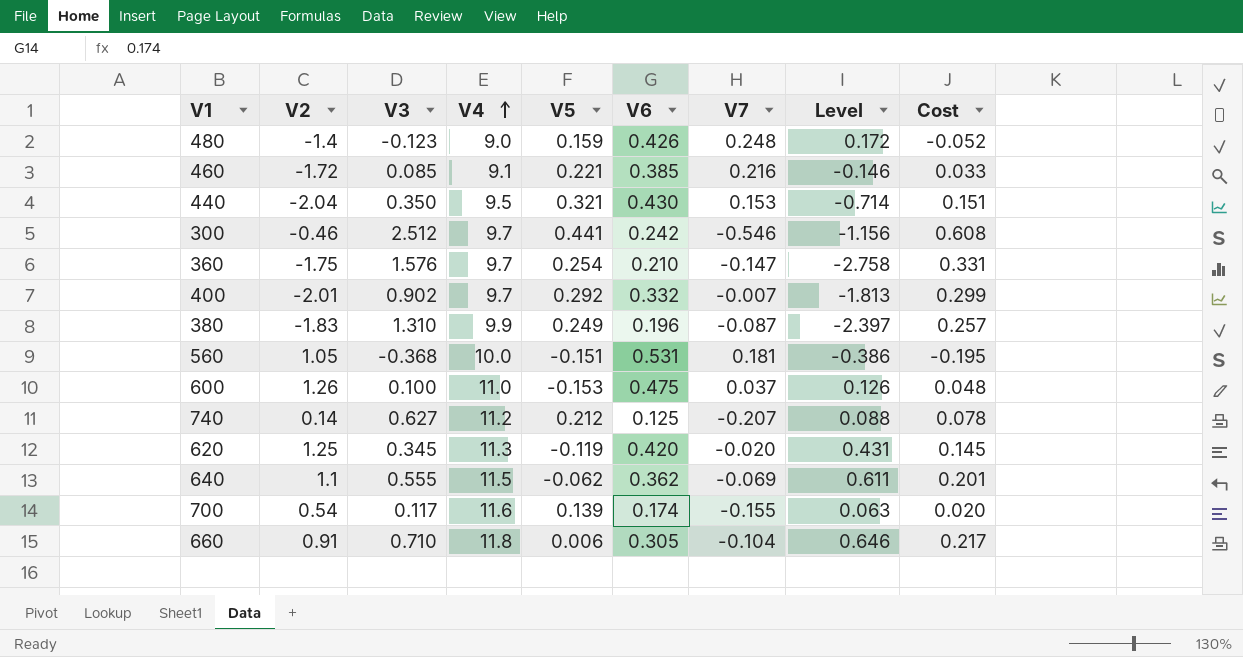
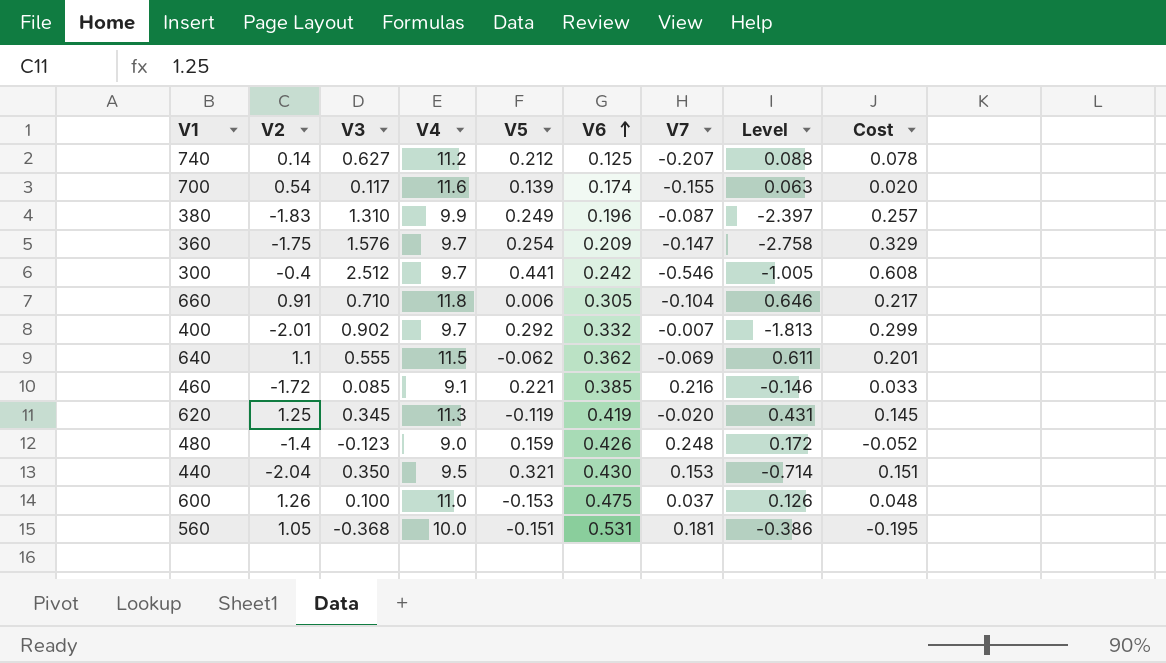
row order: V4 ascending -> V6 ascending
360 | V6: 0.210 -> 0.209
360 | Cost: 0.331 -> 0.329
300 | V2: -0.46 -> -0.4
300 | Level: -1.156 -> -1.005
620 | V6: 0.420 -> 0.419

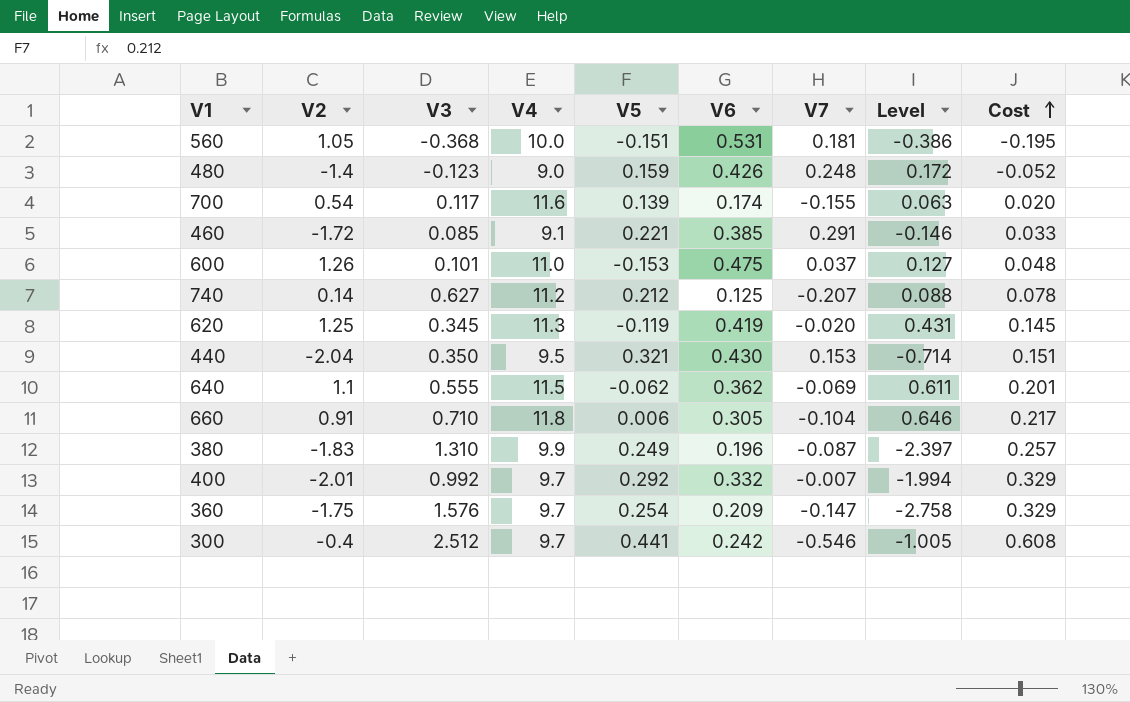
row order: V6 ascending -> Cost ascending
460 | V7: 0.216 -> 0.291
600 | V3: 0.100 -> 0.101
600 | Level: 0.126 -> 0.127
400 | V3: 0.902 -> 0.992
400 | Level: -1.813 -> -1.994
400 | Cost: 0.299 -> 0.329

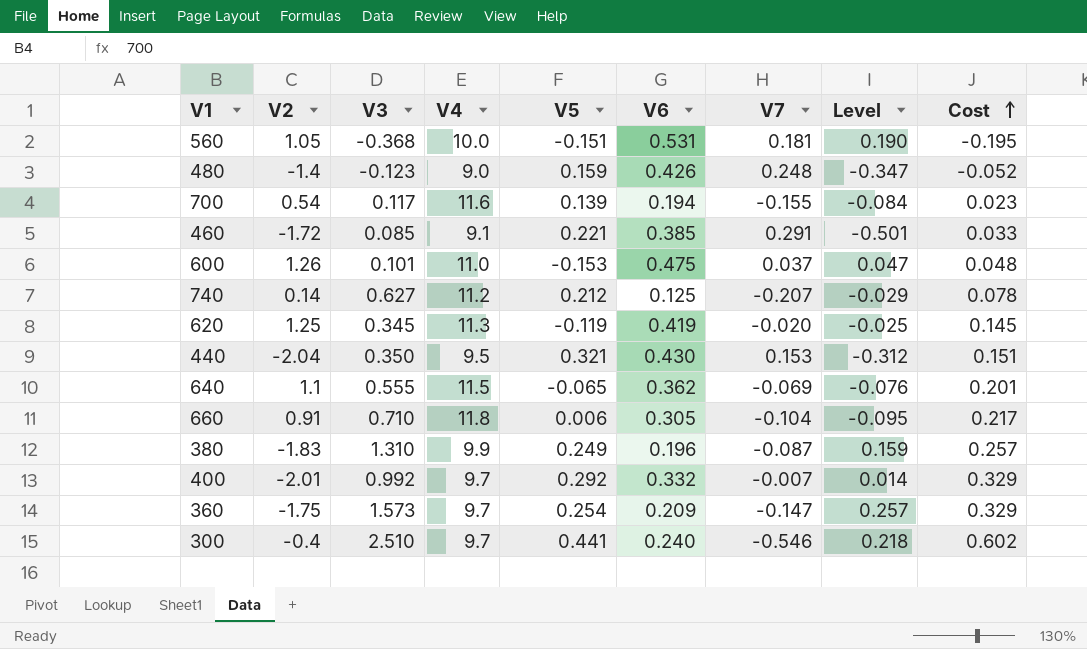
column Level | formula: [V2] * [V3] -> [V2] * [V7]
700 | V6: 0.174 -> 0.194
700 | Cost: 0.020 -> 0.023
640 | V5: -0.062 -> -0.065
360 | V3: 1.576 -> 1.573
300 | V3: 2.512 -> 2.510
300 | V6: 0.242 -> 0.240
300 | Cost: 0.608 -> 0.602

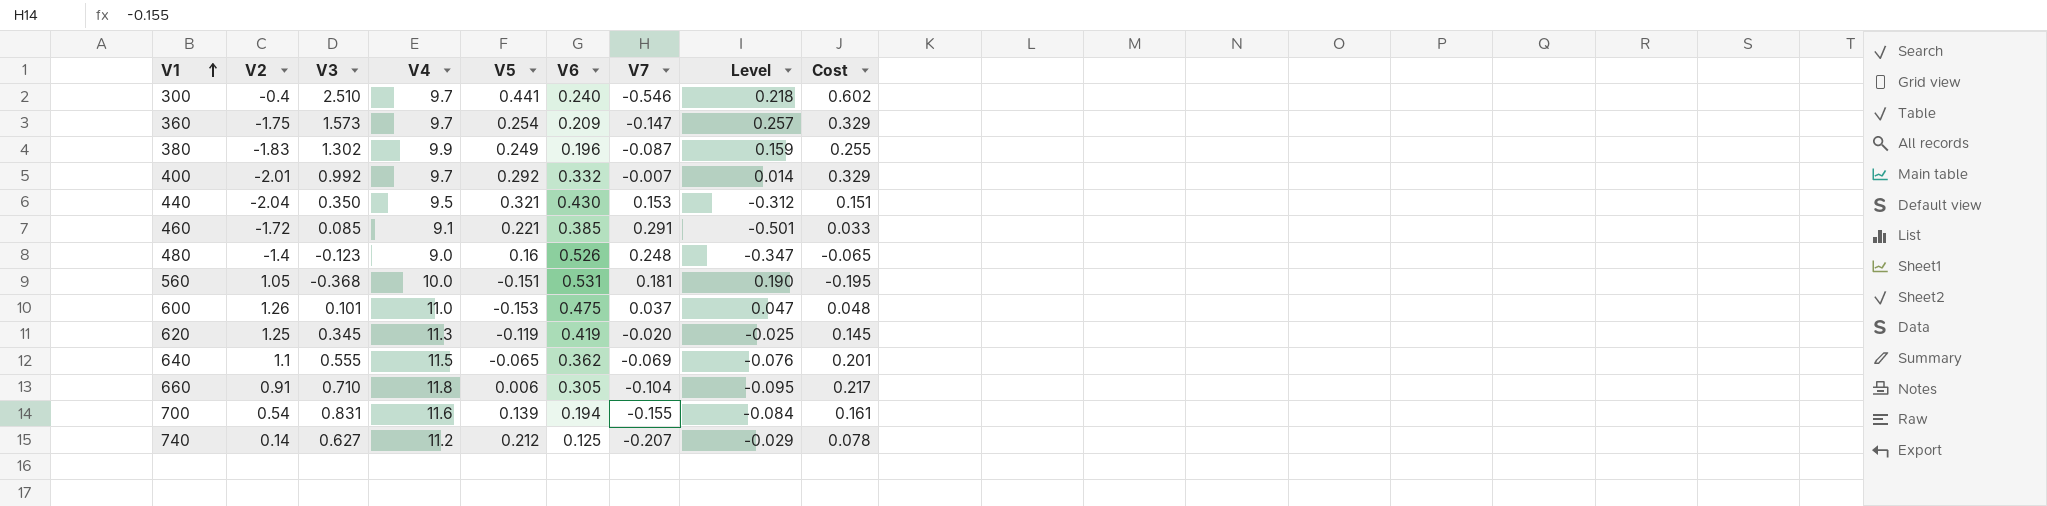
row order: Cost ascending -> V1 ascending
380 | V3: 1.310 -> 1.302
380 | Cost: 0.257 -> 0.255
480 | V5: 0.159 -> 0.16
480 | V6: 0.426 -> 0.526
480 | Cost: -0.052 -> -0.065
700 | V3: 0.117 -> 0.831
700 | Cost: 0.023 -> 0.161

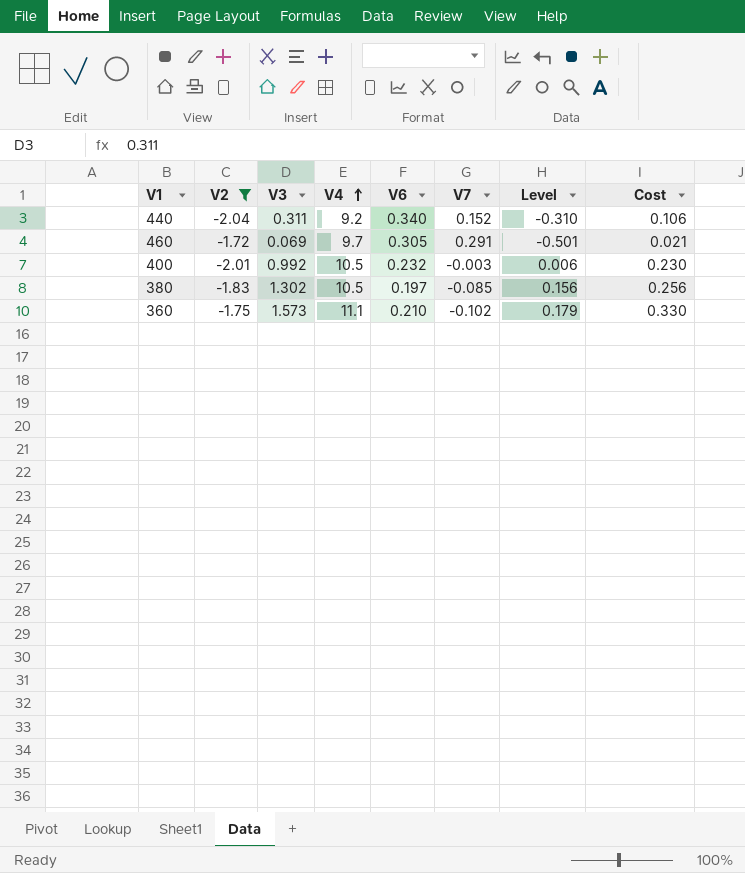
filter: none -> V2 <= -1.72
row order: V1 ascending -> V4 ascending
column V5 | position: 5 -> none
440 | V3: 0.350 -> 0.311
440 | V4: 9.5 -> 9.2
440 | V6: 0.430 -> 0.340
440 | V7: 0.153 -> 0.152
440 | Level: -0.312 -> -0.310
440 | Cost: 0.151 -> 0.106
460 | V3: 0.085 -> 0.069
460 | V4: 9.1 -> 9.7
460 | V6: 0.385 -> 0.305
460 | Cost: 0.033 -> 0.021
400 | V4: 9.7 -> 10.5
400 | V6: 0.332 -> 0.232
400 | V7: -0.007 -> -0.003
400 | Level: 0.014 -> 0.006
400 | Cost: 0.329 -> 0.230
380 | V4: 9.9 -> 10.5
380 | V6: 0.196 -> 0.197
380 | V7: -0.087 -> -0.085
380 | Level: 0.159 -> 0.156
380 | Cost: 0.255 -> 0.256
360 | V4: 9.7 -> 11.1
360 | V6: 0.209 -> 0.210
360 | V7: -0.147 -> -0.102
360 | Level: 0.257 -> 0.179
360 | Cost: 0.329 -> 0.330

